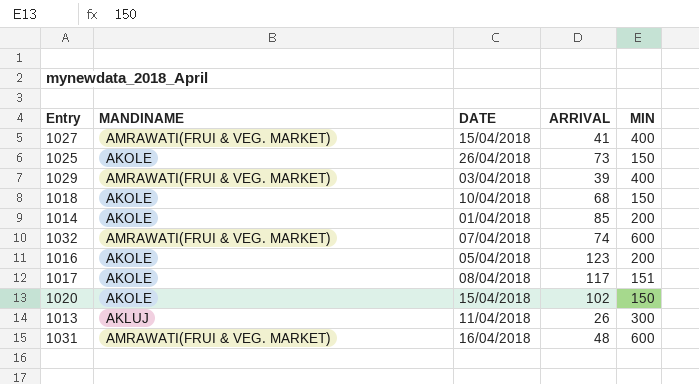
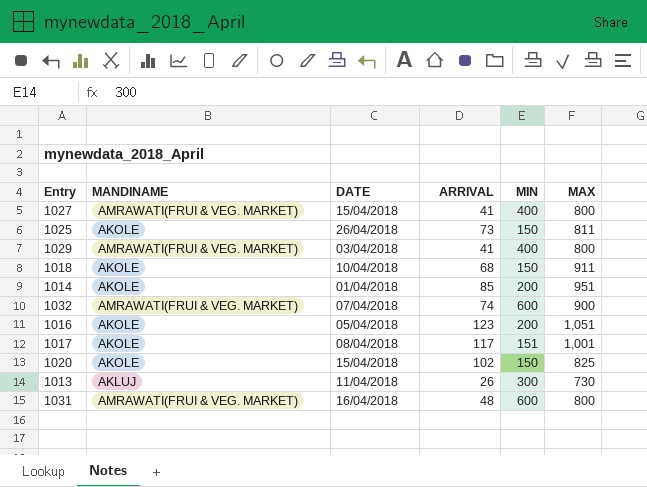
column MAX | position: none -> 6
1029 | ARRIVAL: 39 -> 41

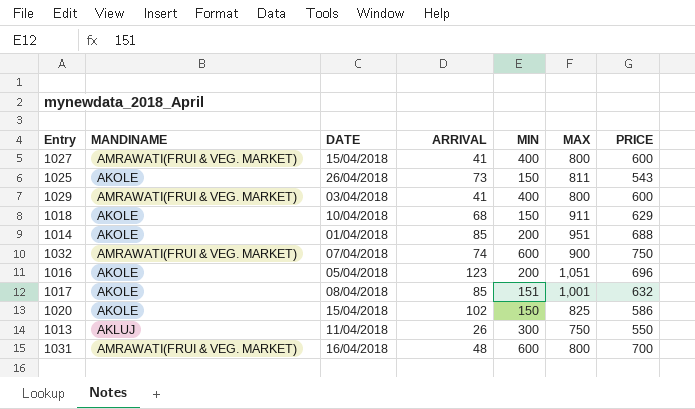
column PRICE | position: none -> 7
1017 | ARRIVAL: 117 -> 85
1013 | MAX: 730 -> 750

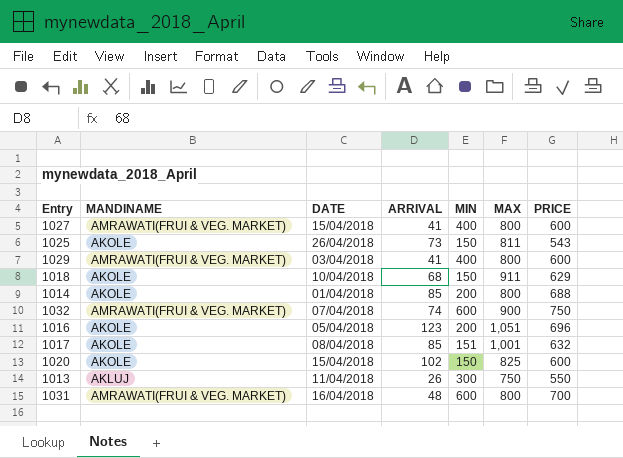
1014 | MAX: 951 -> 800
1020 | PRICE: 586 -> 600

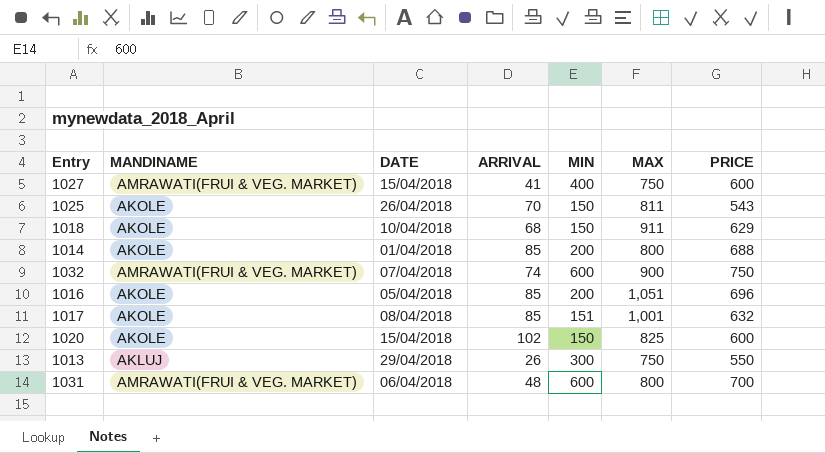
row 1029: AMRAWATI(FRUI & VEG. MARKET) | 03/04/2018 | 41 | 400 | 800 | 600 -> none
1027 | MAX: 800 -> 750
1025 | ARRIVAL: 73 -> 70
1016 | ARRIVAL: 123 -> 85
1013 | DATE: 11/04/2018 -> 29/04/2018
1031 | DATE: 16/04/2018 -> 06/04/2018

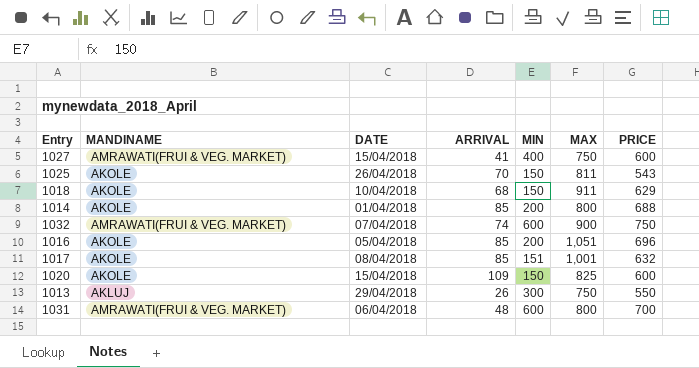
1020 | ARRIVAL: 102 -> 109

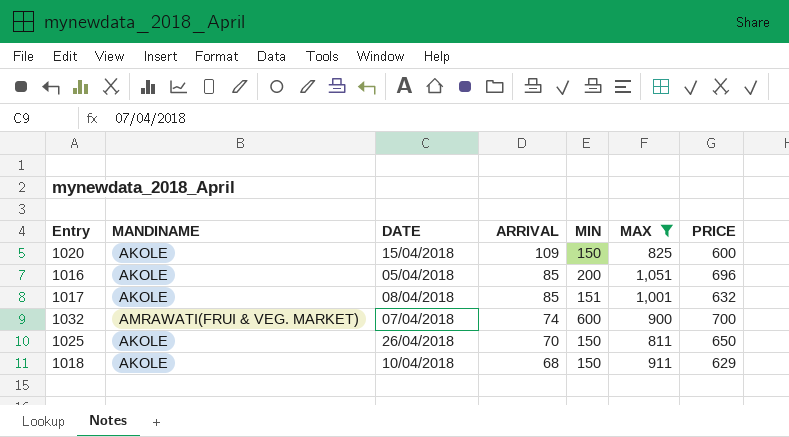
filter: none -> MAX >= 811
row order: none -> ARRIVAL descending
1032 | PRICE: 750 -> 700
1025 | PRICE: 543 -> 650

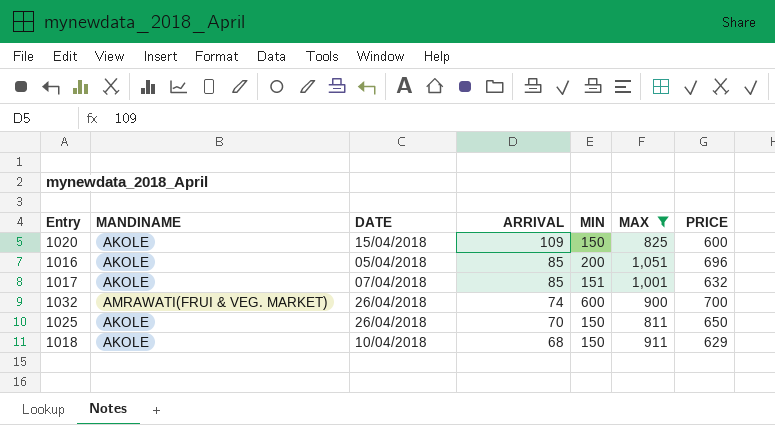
1017 | DATE: 08/04/2018 -> 07/04/2018
1032 | DATE: 07/04/2018 -> 26/04/2018

